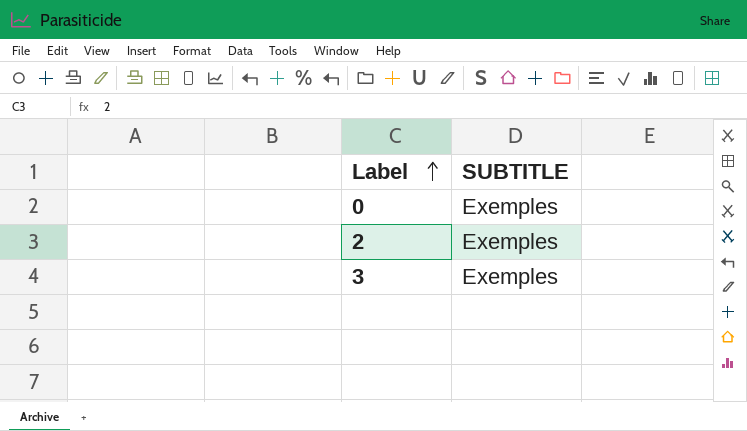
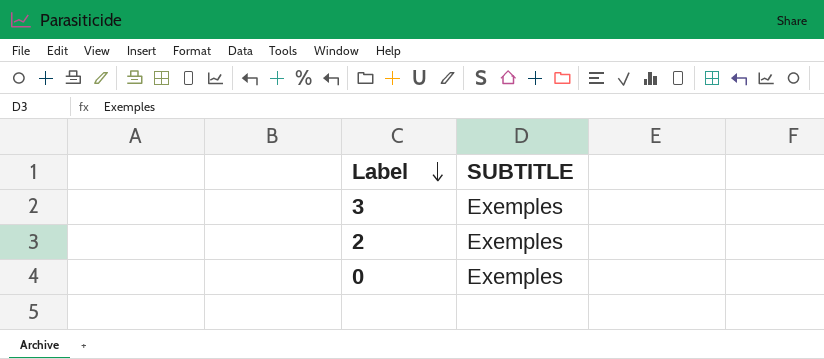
row order: Label ascending -> Label descending

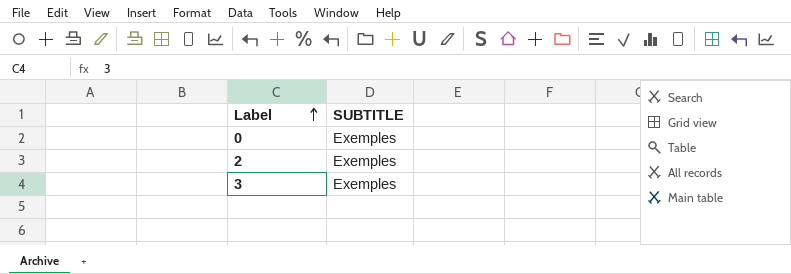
row order: Label descending -> Label ascending

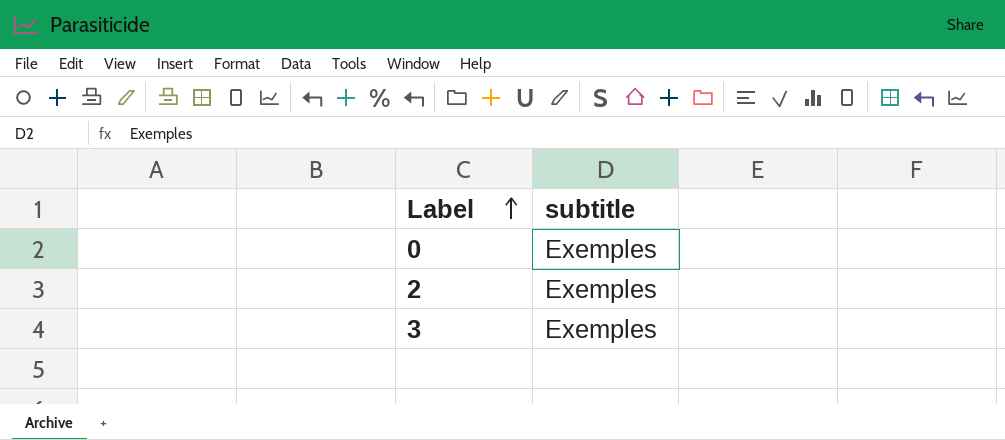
column name: SUBTITLE -> subtitle

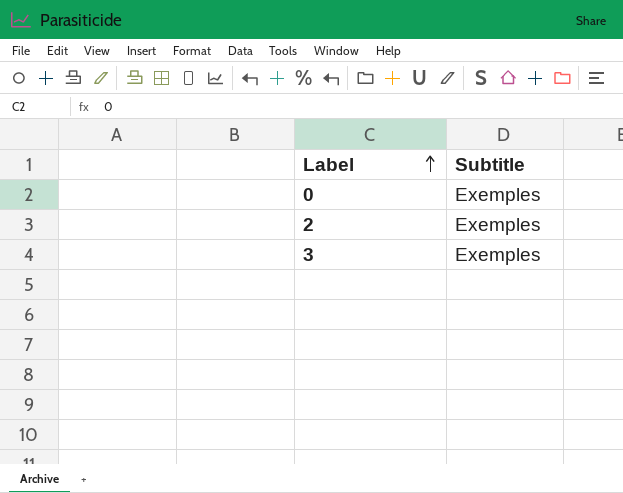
column name: subtitle -> Subtitle

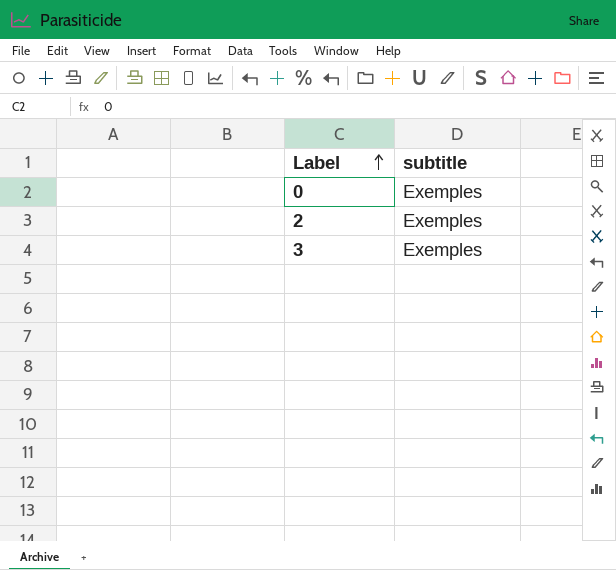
column name: Subtitle -> subtitle

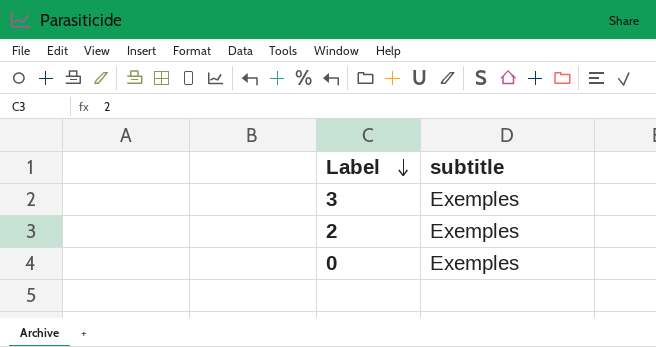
row order: Label ascending -> Label descending

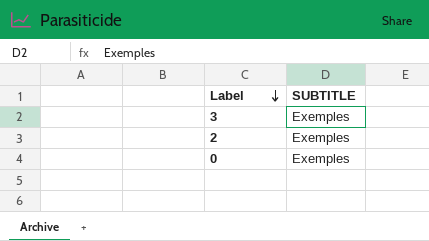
column name: subtitle -> SUBTITLE

